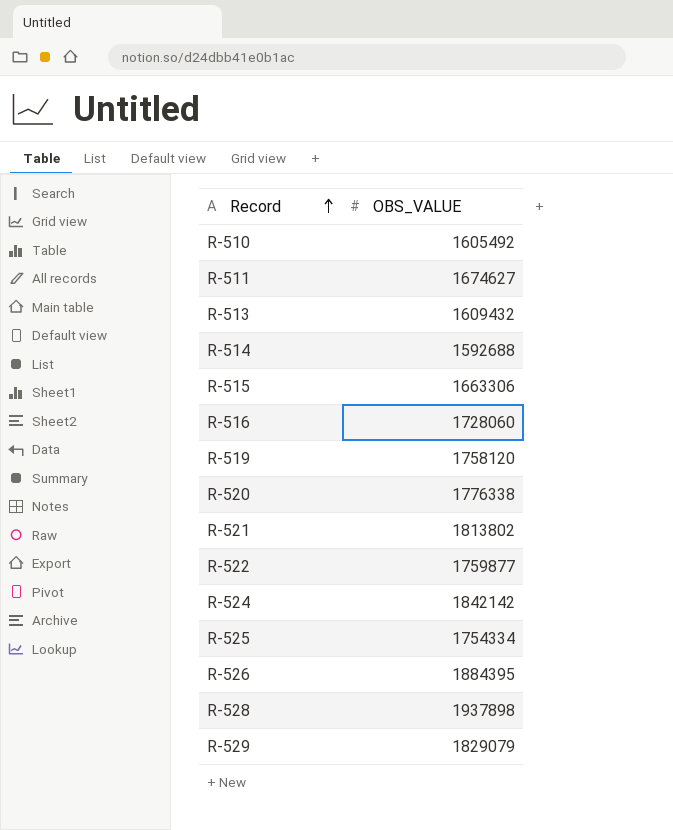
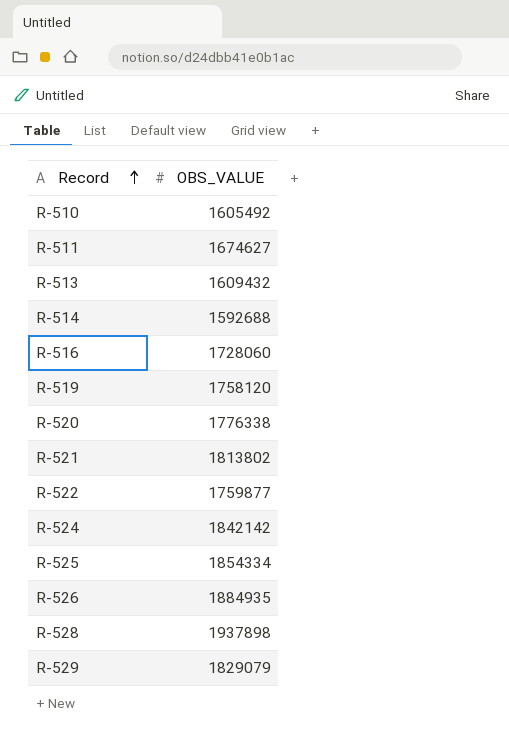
row R-515: 1663306 -> none
R-525 | OBS_VALUE: 1754334 -> 1854334
R-526 | OBS_VALUE: 1884395 -> 1884935

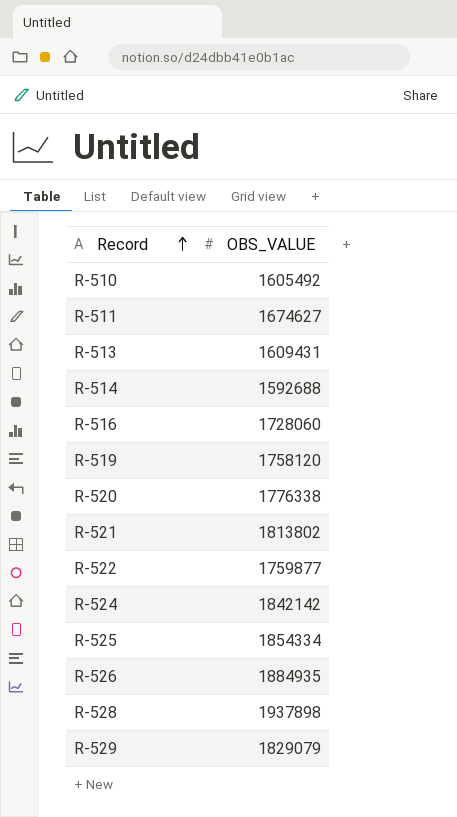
R-513 | OBS_VALUE: 1609432 -> 1609431

